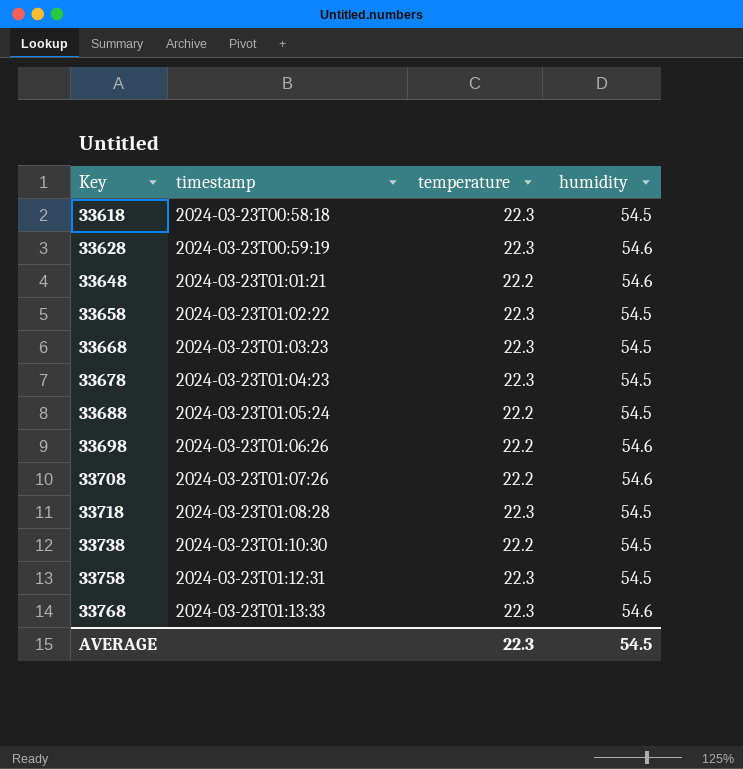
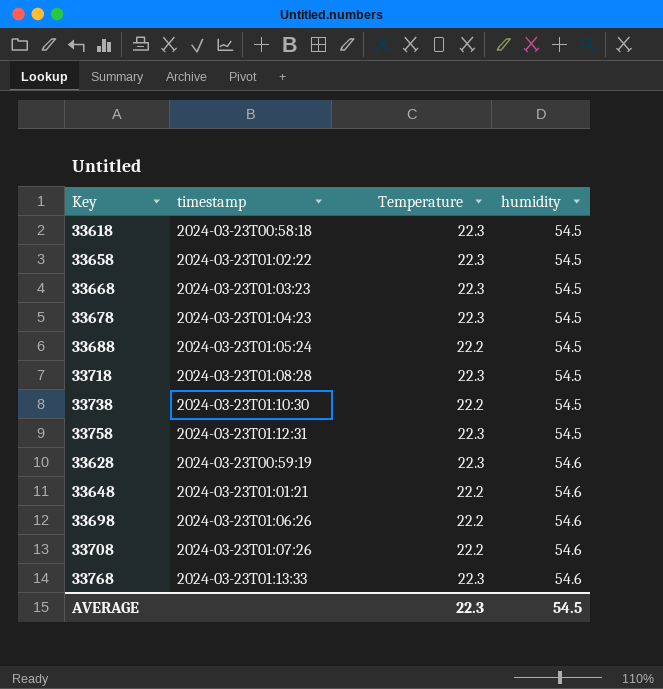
row order: Key ascending -> humidity ascending
column name: temperature -> Temperature

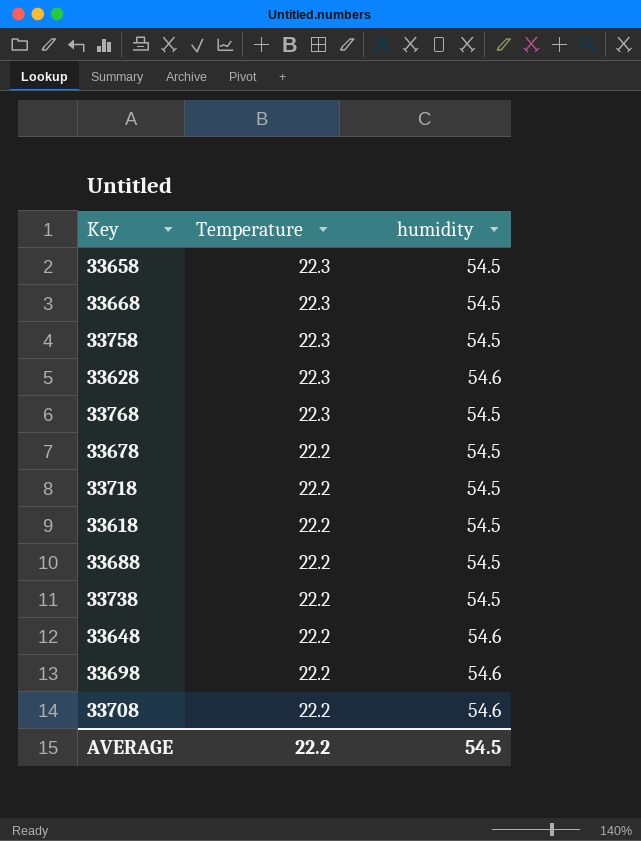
row order: humidity ascending -> Temperature descending
column timestamp | position: 2 -> none
33768 | humidity: 54.6 -> 54.5
33678 | Temperature: 22.3 -> 22.2
33718 | Temperature: 22.3 -> 22.2
33618 | Temperature: 22.3 -> 22.2
AVERAGE | Temperature: 22.3 -> 22.2

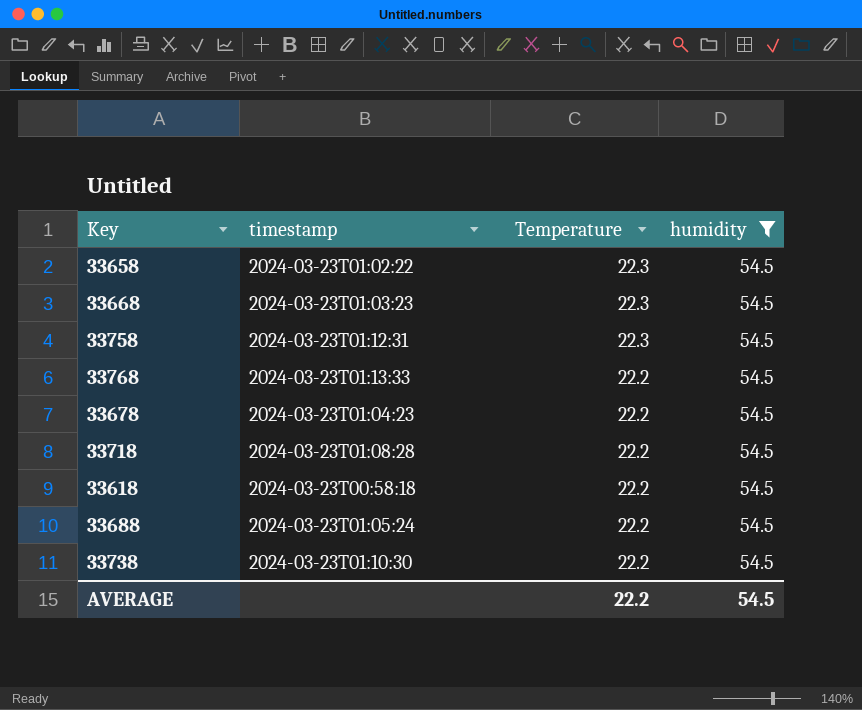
filter: none -> humidity = 54.5
column timestamp | position: none -> 2
33768 | Temperature: 22.3 -> 22.2

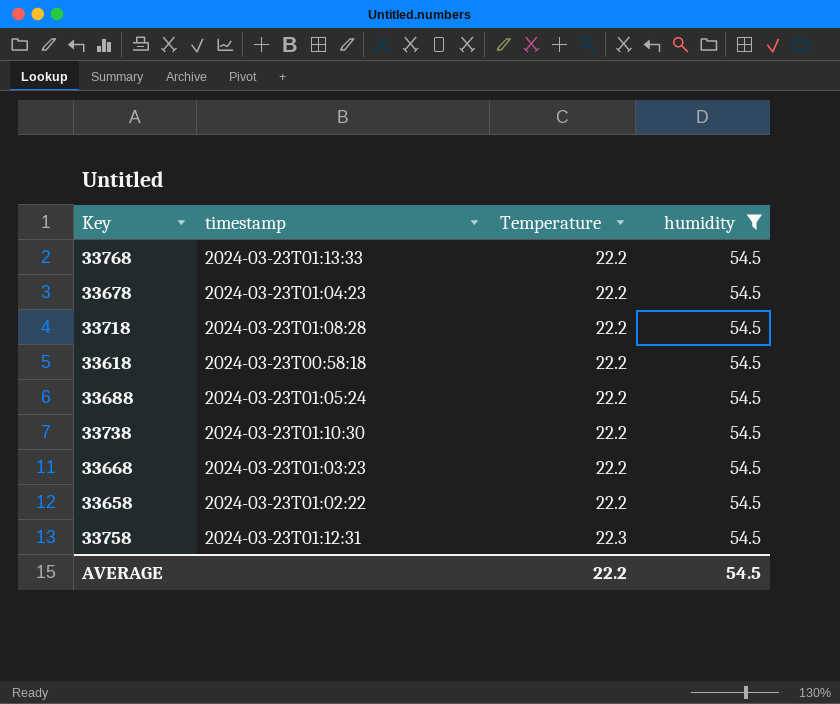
row order: Temperature descending -> Temperature ascending
33668 | Temperature: 22.3 -> 22.2
33658 | Temperature: 22.3 -> 22.2

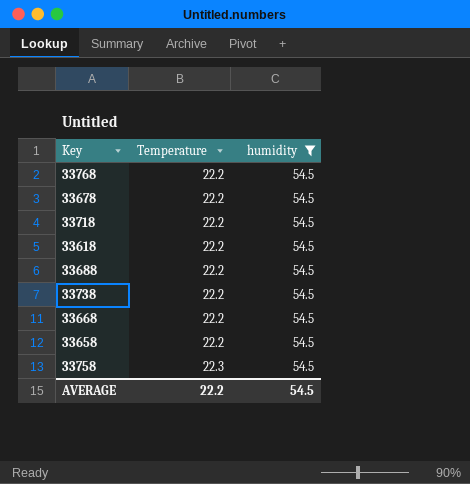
column timestamp | position: 2 -> none

